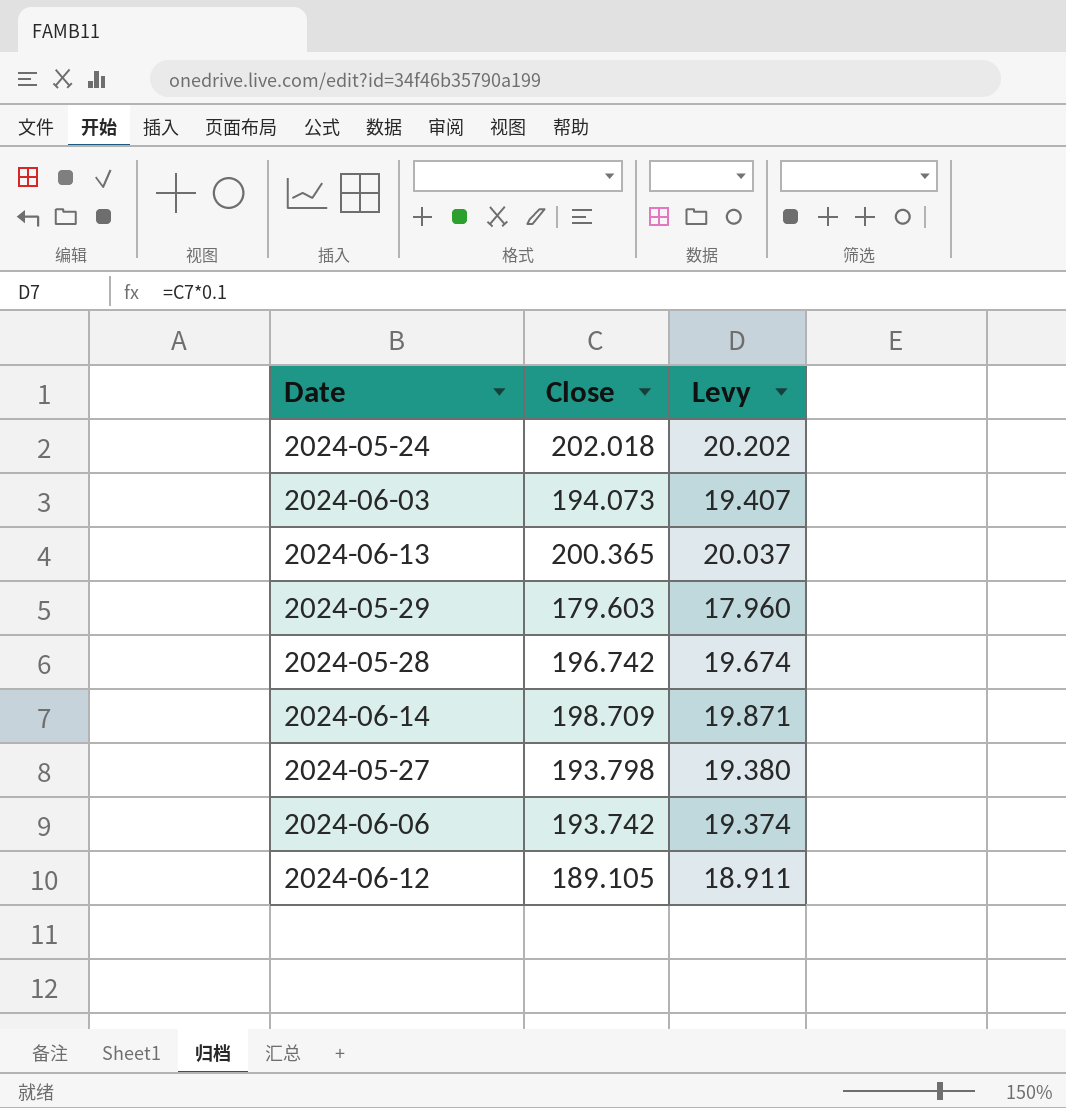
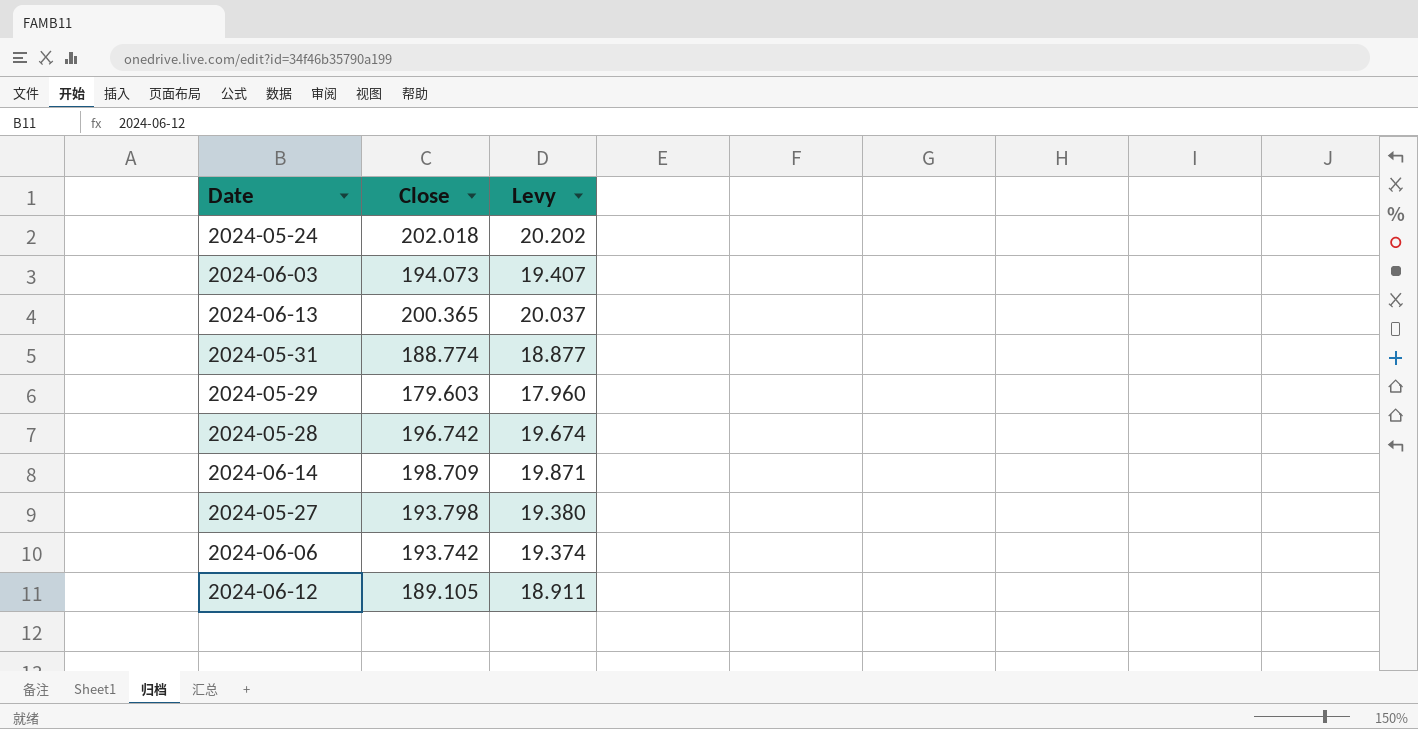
row 2024-05-31: none -> 188.774 | 18.877

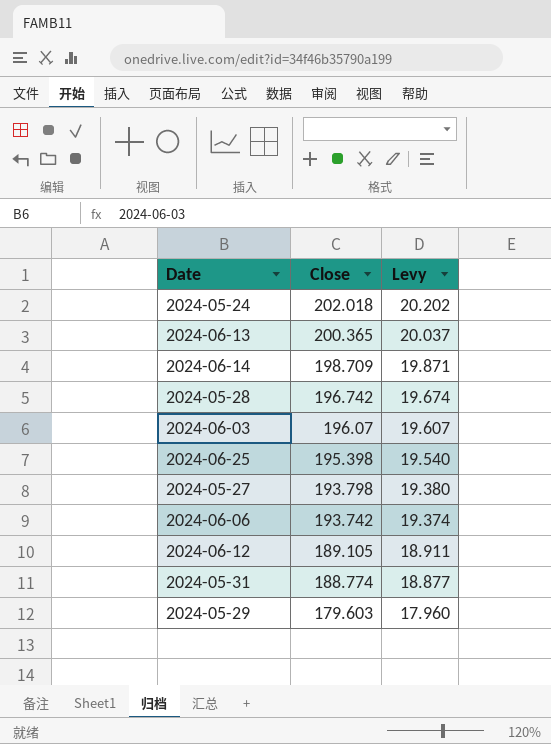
row order: none -> Close descending
2024-06-03 | Close: 194.073 -> 196.07
2024-06-03 | Levy: 19.407 -> 19.607
row 2024-06-25: none -> 195.398 | 19.540

